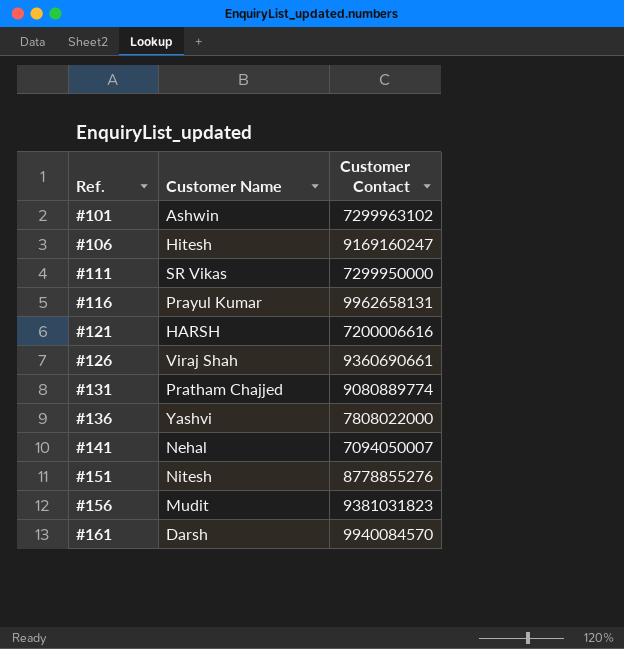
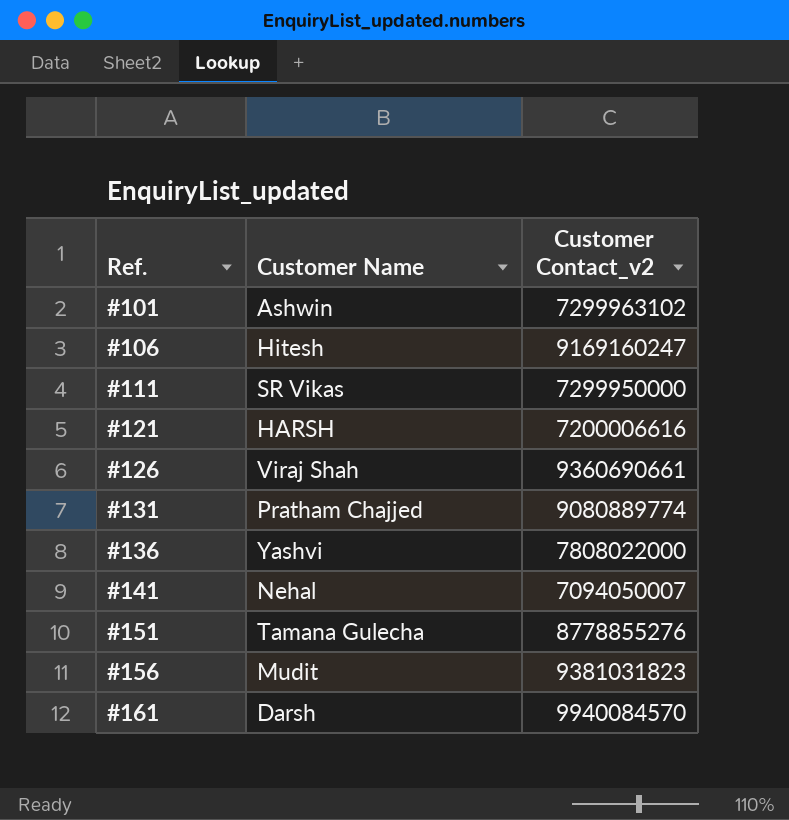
column name: Customer Contact -> Customer Contact_v2
row #116: Prayul Kumar | 9962658131 -> none
#151 | Customer Name: Nitesh -> Tamana Gulecha

